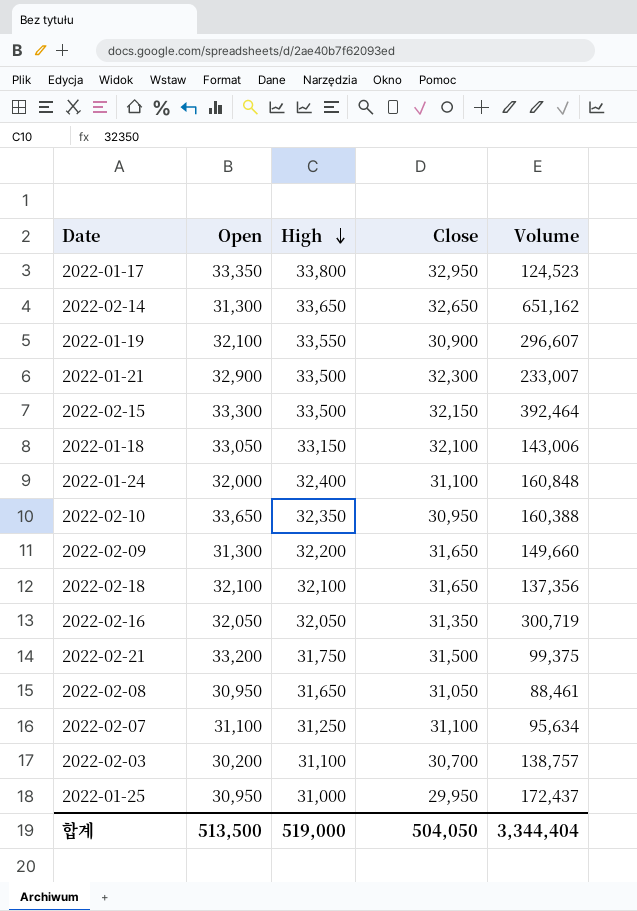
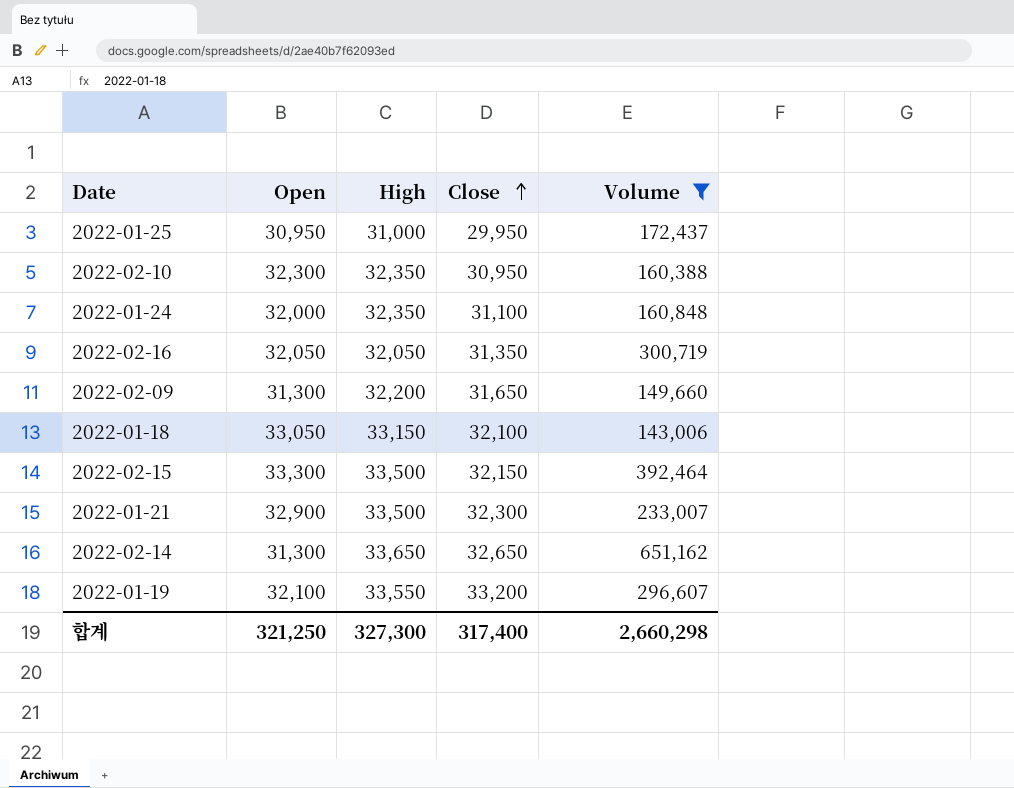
filter: none -> Volume >= 143,006
row order: High descending -> Close ascending
2022-02-10 | Open: 33,650 -> 32,300
2022-01-24 | High: 32,400 -> 32,350
2022-01-19 | Close: 30,900 -> 33,200
합계 | Open: 513,500 -> 321,250
합계 | High: 519,000 -> 327,300
합계 | Close: 504,050 -> 317,400
합계 | Volume: 3,344,404 -> 2,660,298

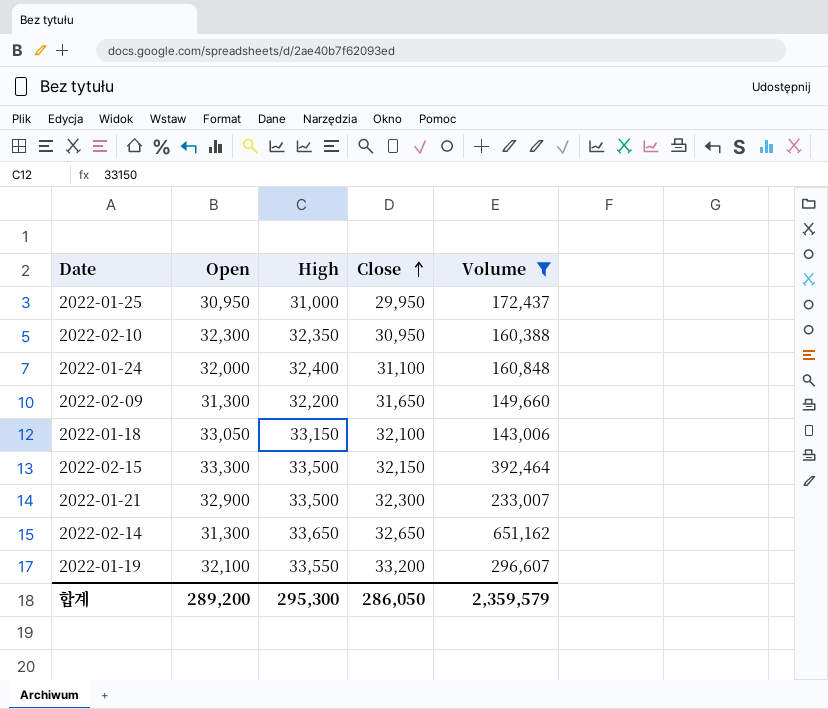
row 2022-02-16: 32,050 | 32,050 | 31,350 | 300,719 -> none
2022-01-24 | High: 32,350 -> 32,400
합계 | Open: 321,250 -> 289,200
합계 | High: 327,300 -> 295,300
합계 | Close: 317,400 -> 286,050
합계 | Volume: 2,660,298 -> 2,359,579

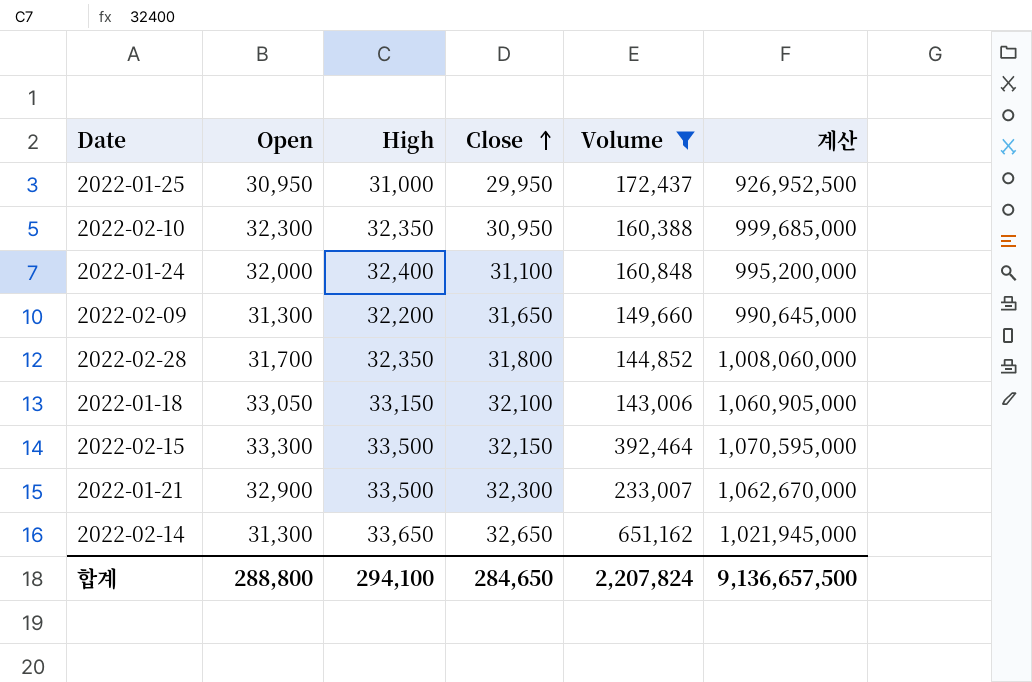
column 계산 | formula: none -> [Open] * [Close]
row 2022-01-19: 32,100 | 33,550 | 33,200 | 296,607 -> none
row 2022-02-28: none -> 31,700 | 32,350 | 31,800 | 144,852 | 1,008,060,000
합계 | Open: 289,200 -> 288,800
합계 | High: 295,300 -> 294,100
합계 | Close: 286,050 -> 284,650
합계 | Volume: 2,359,579 -> 2,207,824

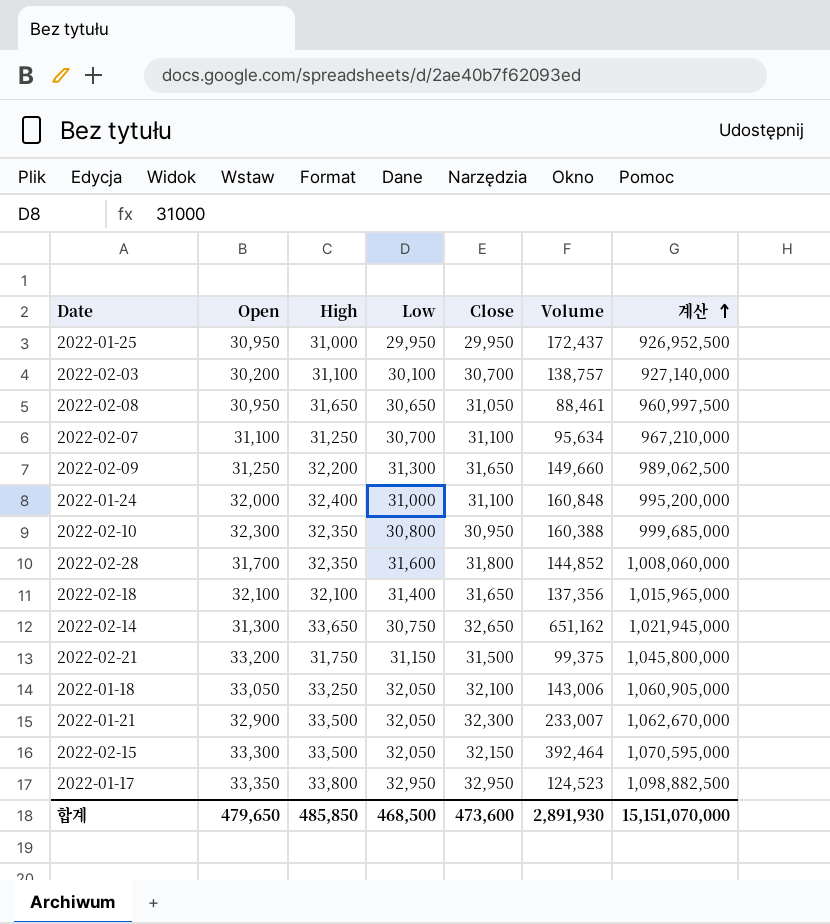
filter: Volume >= 143,006 -> none
row order: Close ascending -> 계산 ascending
column Low | position: none -> 4
2022-02-09 | Open: 31,300 -> 31,250
2022-02-09 | 계산: 990,645,000 -> 989,062,500
2022-01-18 | High: 33,150 -> 33,250
합계 | Open: 288,800 -> 479,650
합계 | High: 294,100 -> 485,850
합계 | Close: 284,650 -> 473,600
합계 | Volume: 2,207,824 -> 2,891,930
합계 | 계산: 9,136,657,500 -> 15,151,070,000

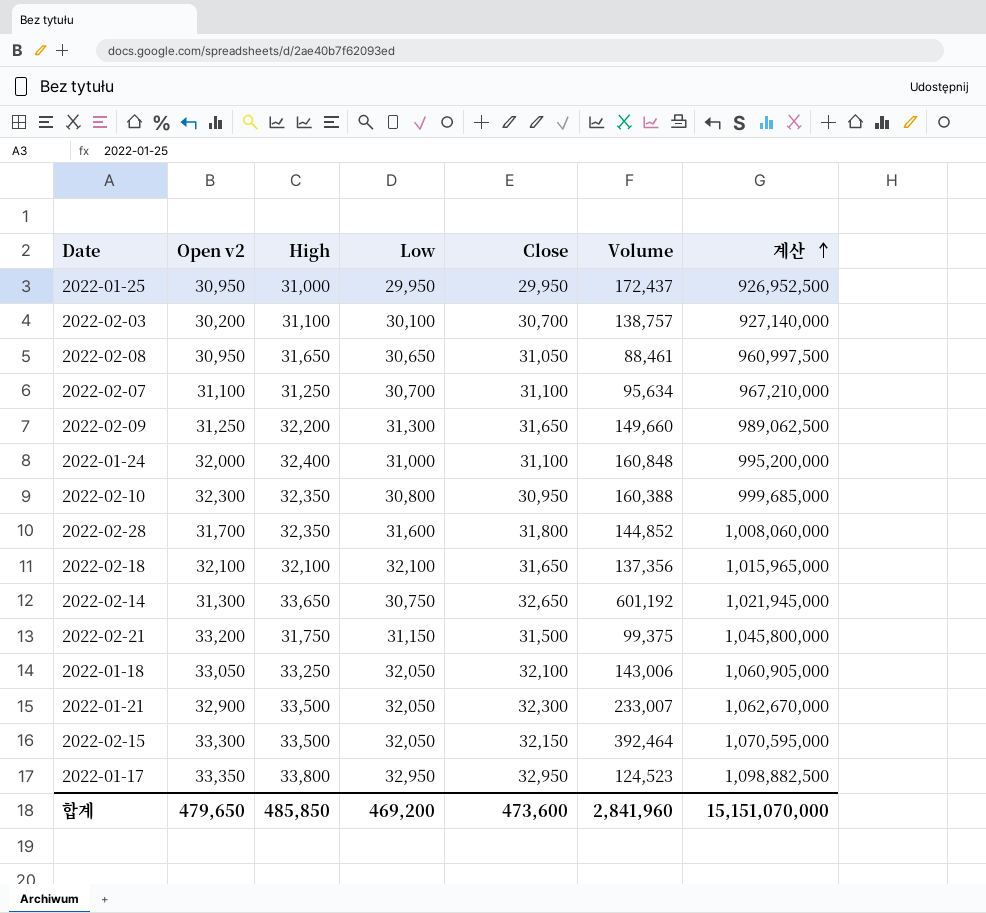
column name: Open -> Open v2
2022-02-18 | Low: 31,400 -> 32,100
2022-02-14 | Volume: 651,162 -> 601,192
합계 | Low: 468,500 -> 469,200
합계 | Volume: 2,891,930 -> 2,841,960

